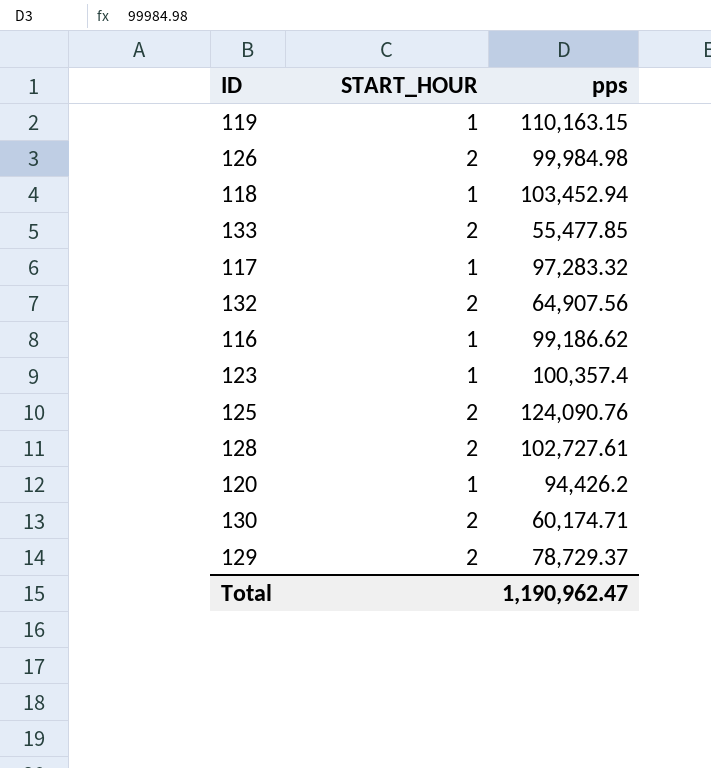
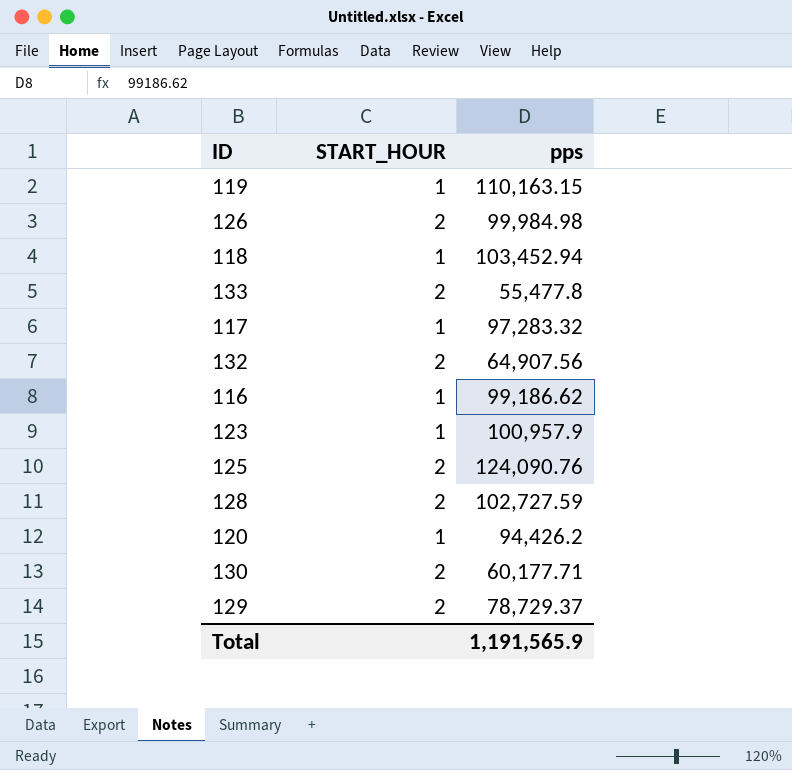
133 | pps: 55,477.85 -> 55,477.8
123 | pps: 100,357.4 -> 100,957.9
128 | pps: 102,727.61 -> 102,727.59
130 | pps: 60,174.71 -> 60,177.71
Total | pps: 1,190,962.47 -> 1,191,565.9

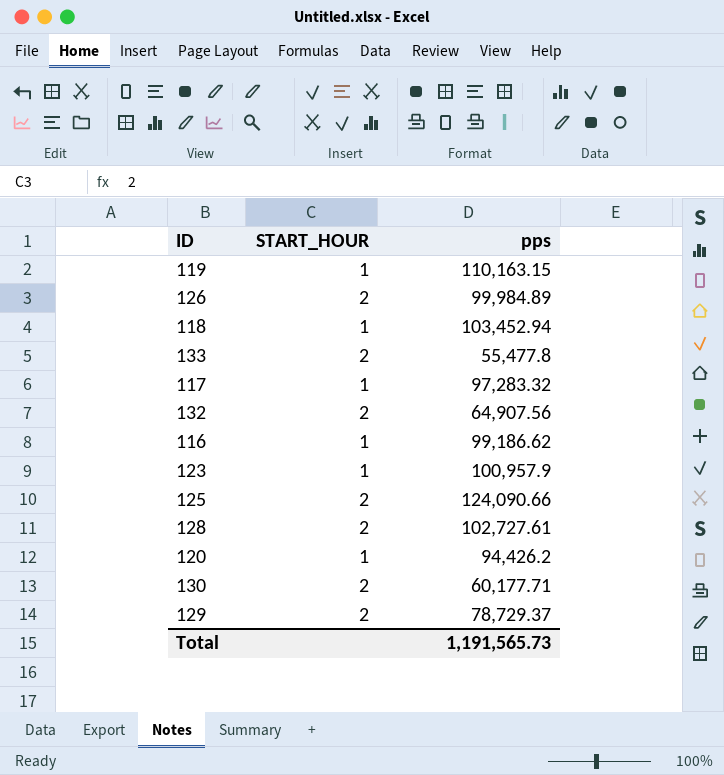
126 | pps: 99,984.98 -> 99,984.89
125 | pps: 124,090.76 -> 124,090.66
128 | pps: 102,727.59 -> 102,727.61
Total | pps: 1,191,565.9 -> 1,191,565.73

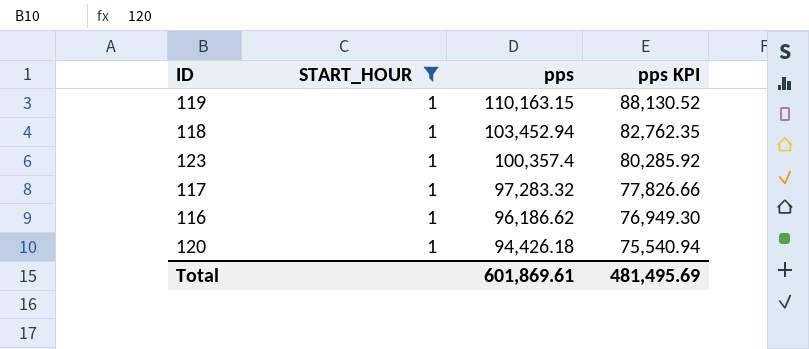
filter: none -> START_HOUR = 1
row order: none -> pps descending
column pps KPI | formula: none -> [pps] * 0.8
123 | pps: 100,957.9 -> 100,357.4
116 | pps: 99,186.62 -> 96,186.62
120 | pps: 94,426.2 -> 94,426.18
Total | pps: 1,191,565.73 -> 601,869.61

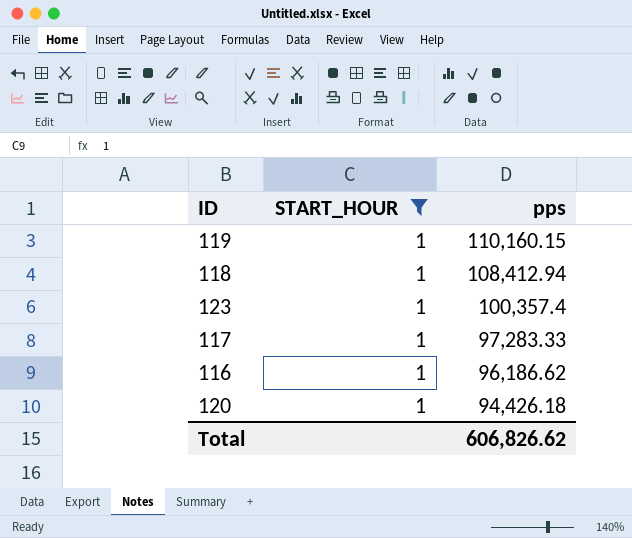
column pps KPI | formula: [pps] * 0.8 -> none
119 | pps: 110,163.15 -> 110,160.15
118 | pps: 103,452.94 -> 108,412.94
117 | pps: 97,283.32 -> 97,283.33
Total | pps: 601,869.61 -> 606,826.62

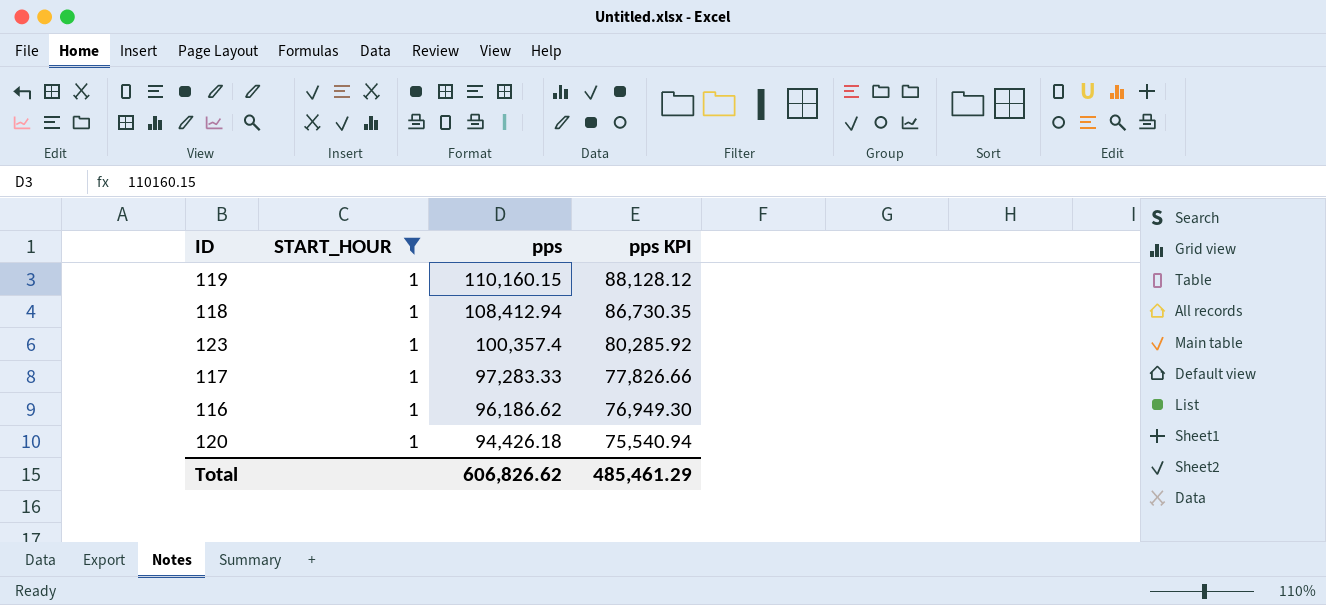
column pps KPI | formula: none -> [pps] * 0.8

